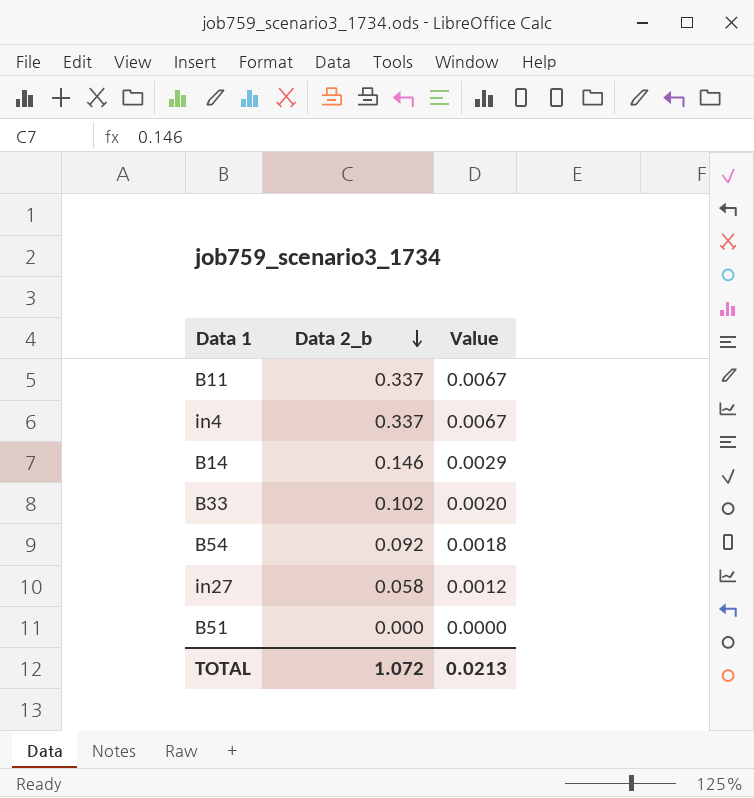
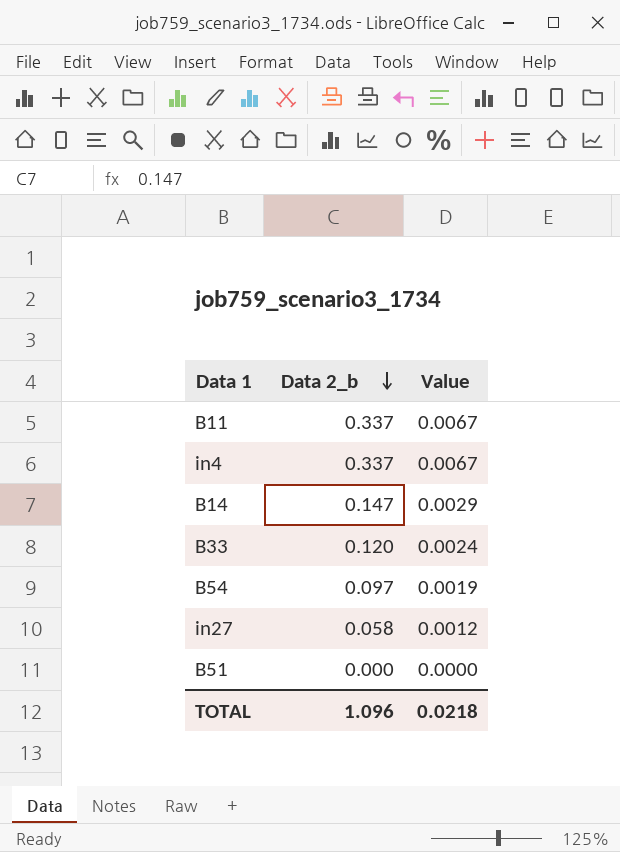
B14 | Data 2_b: 0.146 -> 0.147
B33 | Data 2_b: 0.102 -> 0.120
B33 | Value: 0.0020 -> 0.0024
B54 | Data 2_b: 0.092 -> 0.097
B54 | Value: 0.0018 -> 0.0019
TOTAL | Data 2_b: 1.072 -> 1.096
TOTAL | Value: 0.0213 -> 0.0218

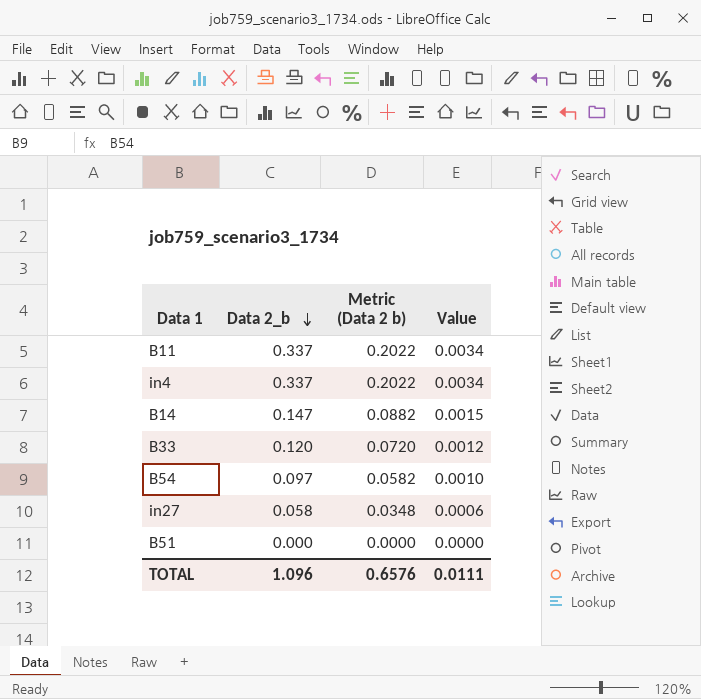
column Metric (Data 2 b) | formula: none -> [Data 2_b] * 0.6
column Value | formula: [Data 2_b] * 0.02 -> [Data 2_b] * 0.01
TOTAL | Value: 0.0218 -> 0.0111

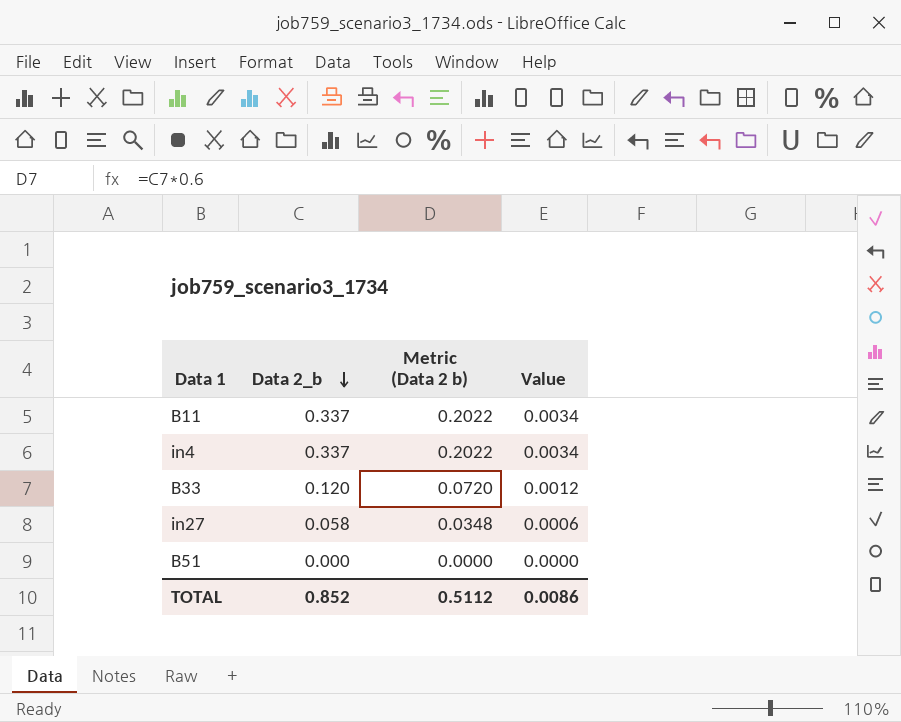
row B14: 0.147 | 0.0882 | 0.0015 -> none
row B54: 0.097 | 0.0582 | 0.0010 -> none
TOTAL | Data 2_b: 1.096 -> 0.852
TOTAL | Metric (Data 2 b): 0.6576 -> 0.5112
TOTAL | Value: 0.0111 -> 0.0086

